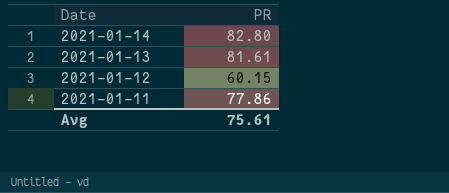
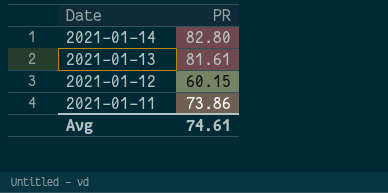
2021-01-11 | PR: 77.86 -> 73.86
Avg | PR: 75.61 -> 74.61

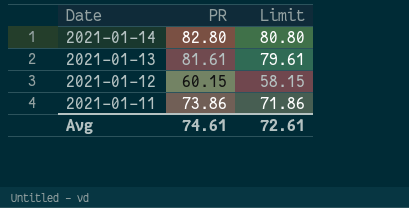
column Limit | formula: none -> [PR] - 2

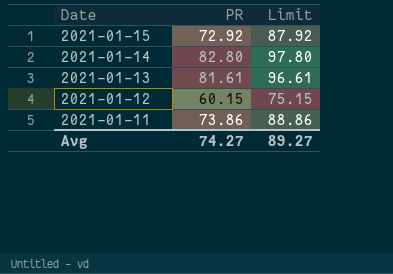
column Limit | formula: [PR] - 2 -> [PR] + 15
row 2021-01-15: none -> 72.92 | 87.92
Avg | PR: 74.61 -> 74.27
Avg | Limit: 72.61 -> 89.27

